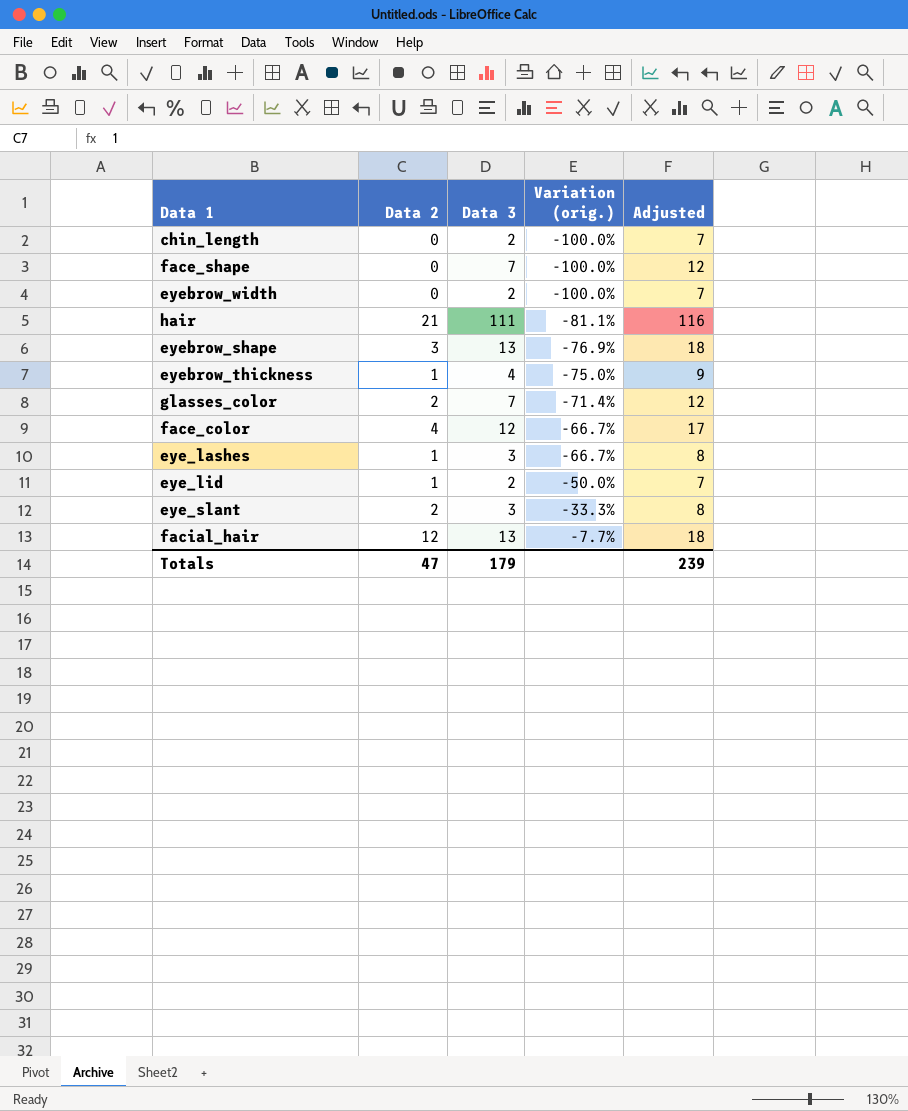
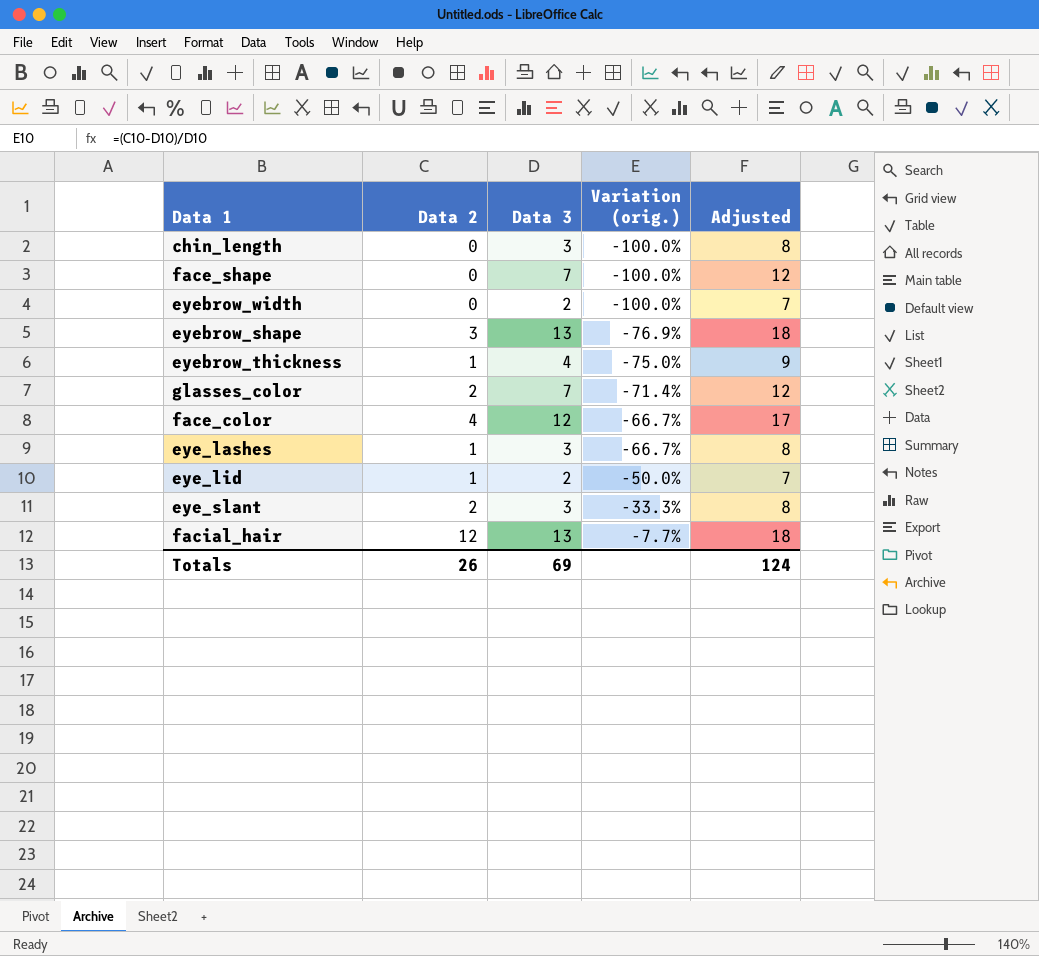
row hair: 21 | 111 | -81.1% | 116 -> none
chin_length | Data 3: 2 -> 3
chin_length | Adjusted: 7 -> 8
Totals | Data 2: 47 -> 26
Totals | Data 3: 179 -> 69
Totals | Adjusted: 239 -> 124

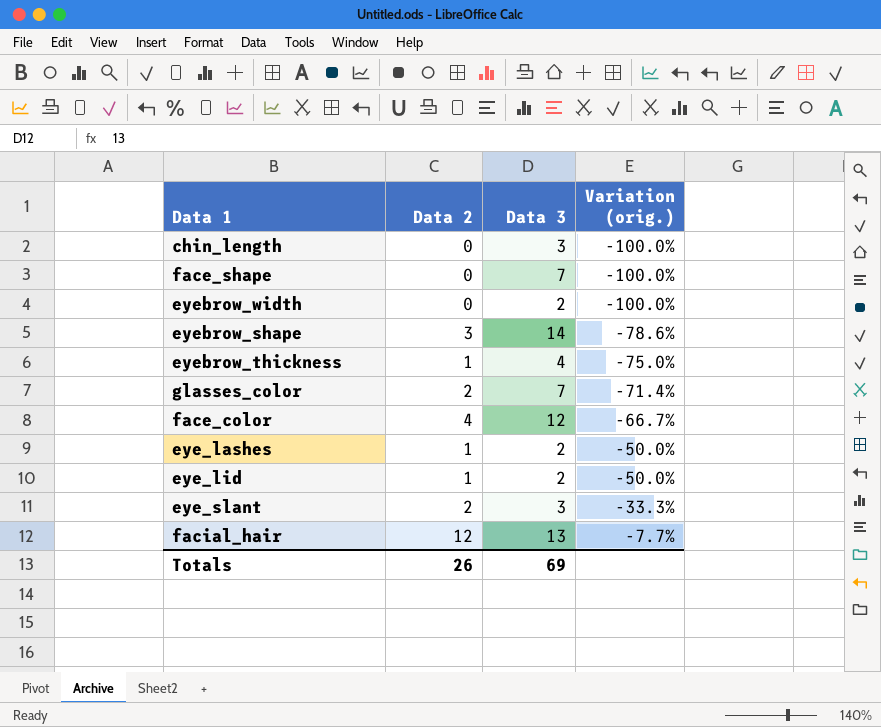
column Adjusted | formula: [Data 3] + 5 -> none
eyebrow_shape | Data 3: 13 -> 14
eyebrow_shape | Variation (orig.): -76.9% -> -78.6%
eye_lashes | Data 3: 3 -> 2
eye_lashes | Variation (orig.): -66.7% -> -50.0%

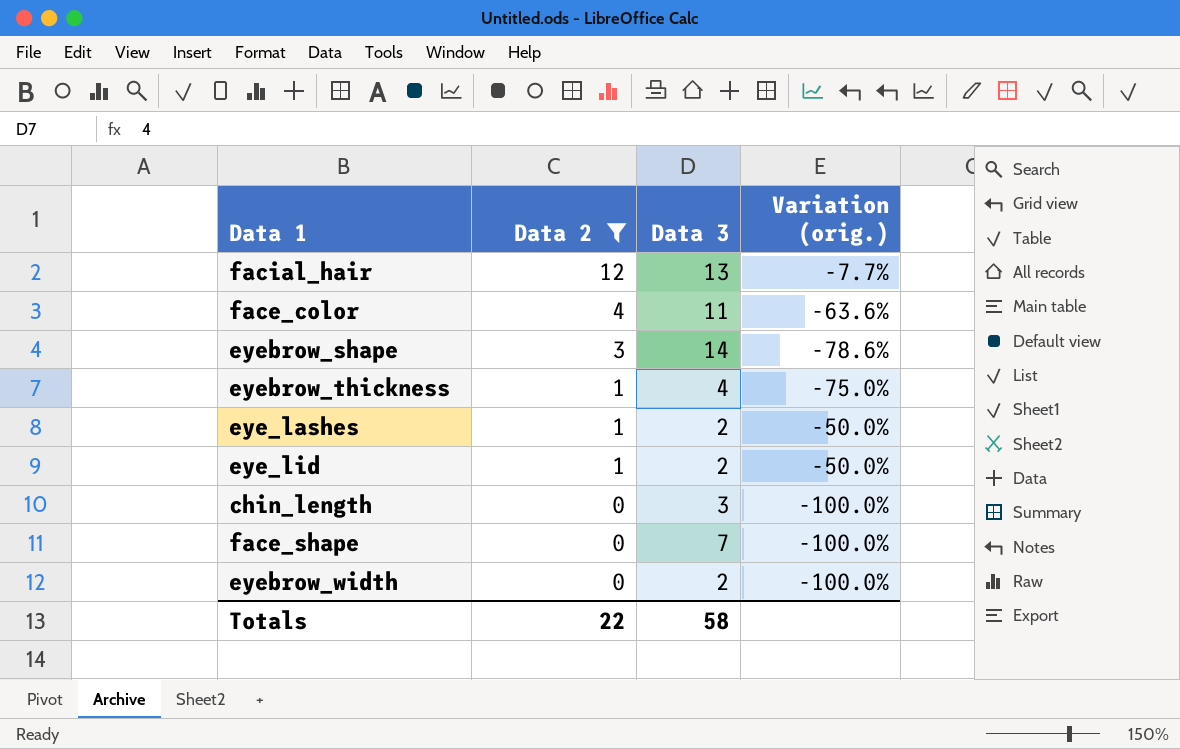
filter: none -> Data 2 != 2
row order: Variation (orig.) ascending -> Data 2 descending
face_color | Data 3: 12 -> 11
face_color | Variation (orig.): -66.7% -> -63.6%
Totals | Data 2: 26 -> 22
Totals | Data 3: 69 -> 58

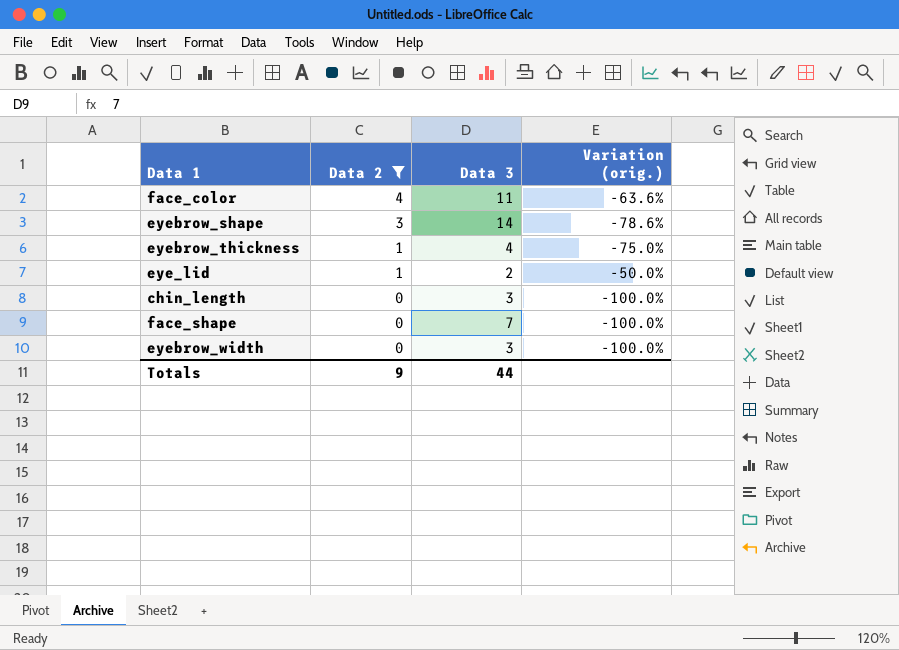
row facial_hair: 12 | 13 | -7.7% -> none
row eye_lashes: 1 | 2 | -50.0% -> none
eyebrow_width | Data 3: 2 -> 3
Totals | Data 2: 22 -> 9
Totals | Data 3: 58 -> 44

